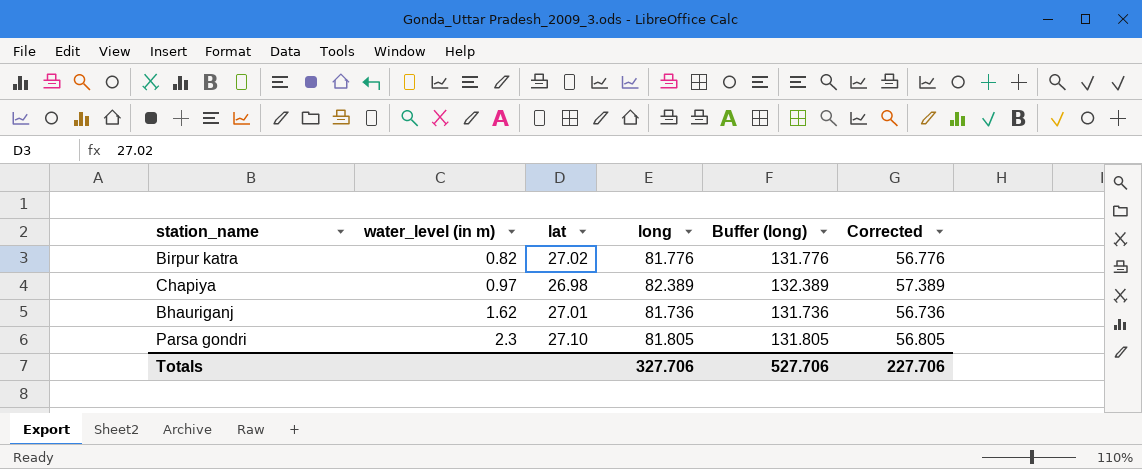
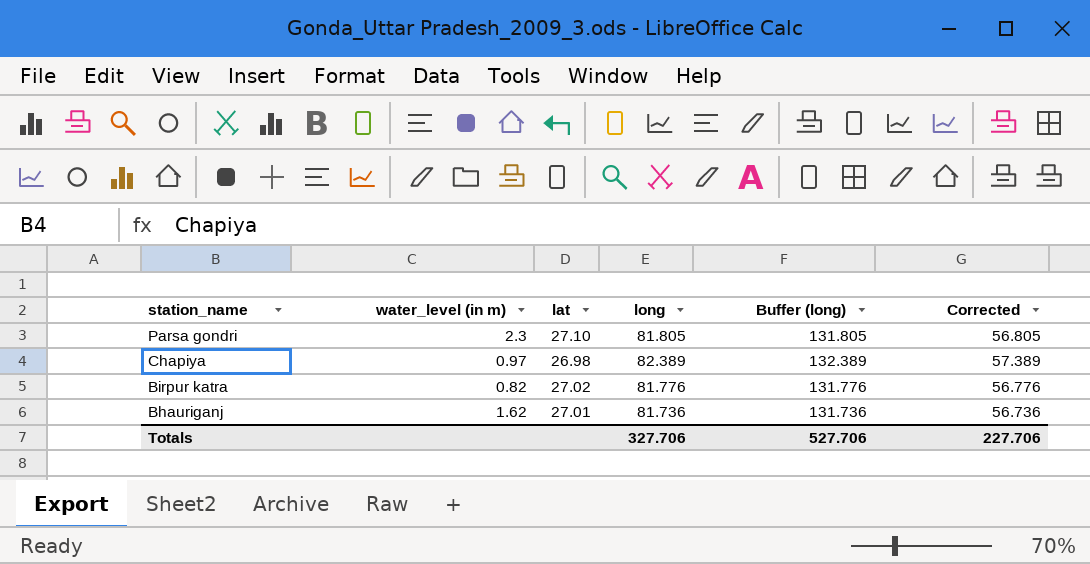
row order: water_level (in m) ascending -> station_name descending

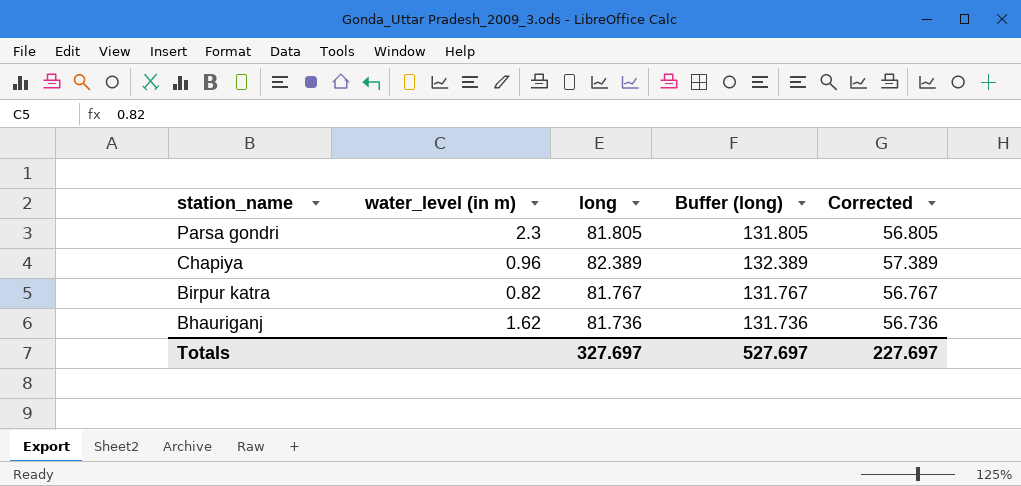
column lat | position: 3 -> none
Chapiya | water_level (in m): 0.97 -> 0.96
Birpur katra | long: 81.776 -> 81.767
Birpur katra | Buffer (long): 131.776 -> 131.767
Birpur katra | Corrected: 56.776 -> 56.767
Totals | long: 327.706 -> 327.697
Totals | Buffer (long): 527.706 -> 527.697
Totals | Corrected: 227.706 -> 227.697

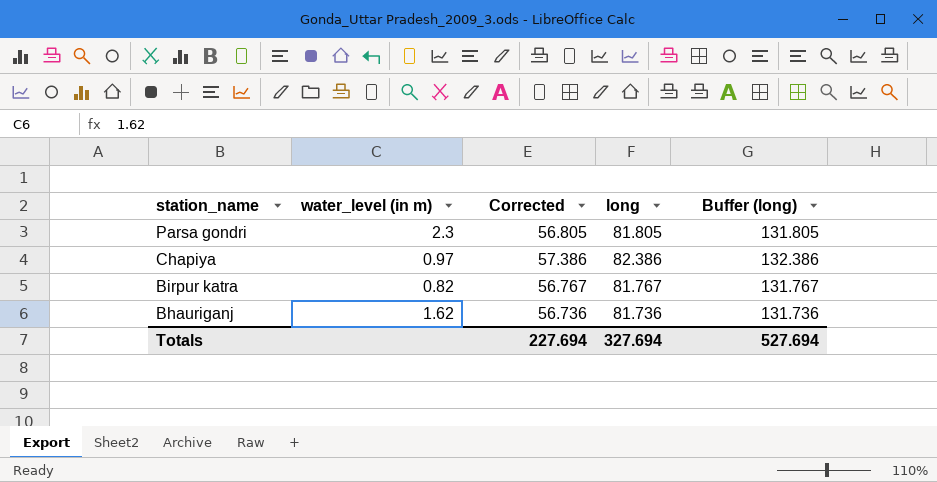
column Corrected | position: 5 -> 3
Chapiya | water_level (in m): 0.96 -> 0.97
Chapiya | Corrected: 57.389 -> 57.386
Chapiya | long: 82.389 -> 82.386
Chapiya | Buffer (long): 132.389 -> 132.386
Totals | Corrected: 227.697 -> 227.694
Totals | long: 327.697 -> 327.694
Totals | Buffer (long): 527.697 -> 527.694

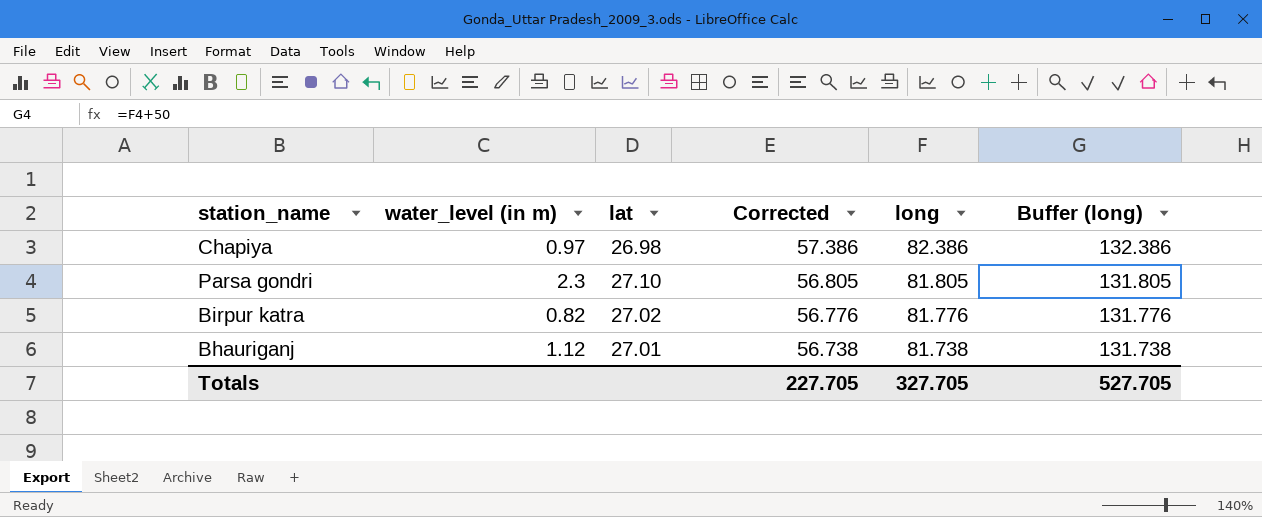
row order: station_name descending -> Corrected descending
column lat | position: none -> 3
Birpur katra | Corrected: 56.767 -> 56.776
Birpur katra | long: 81.767 -> 81.776
Birpur katra | Buffer (long): 131.767 -> 131.776
Bhauriganj | water_level (in m): 1.62 -> 1.12
Bhauriganj | Corrected: 56.736 -> 56.738
Bhauriganj | long: 81.736 -> 81.738
Bhauriganj | Buffer (long): 131.736 -> 131.738
Totals | Corrected: 227.694 -> 227.705
Totals | long: 327.694 -> 327.705
Totals | Buffer (long): 527.694 -> 527.705

